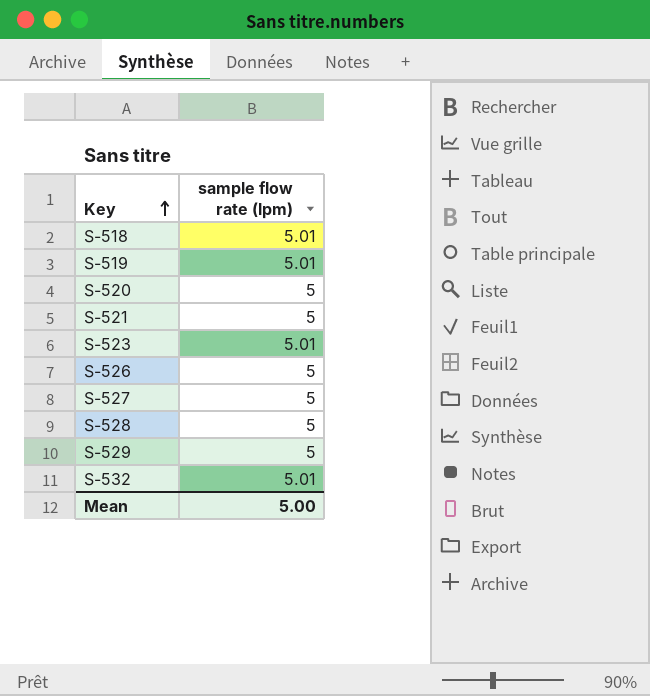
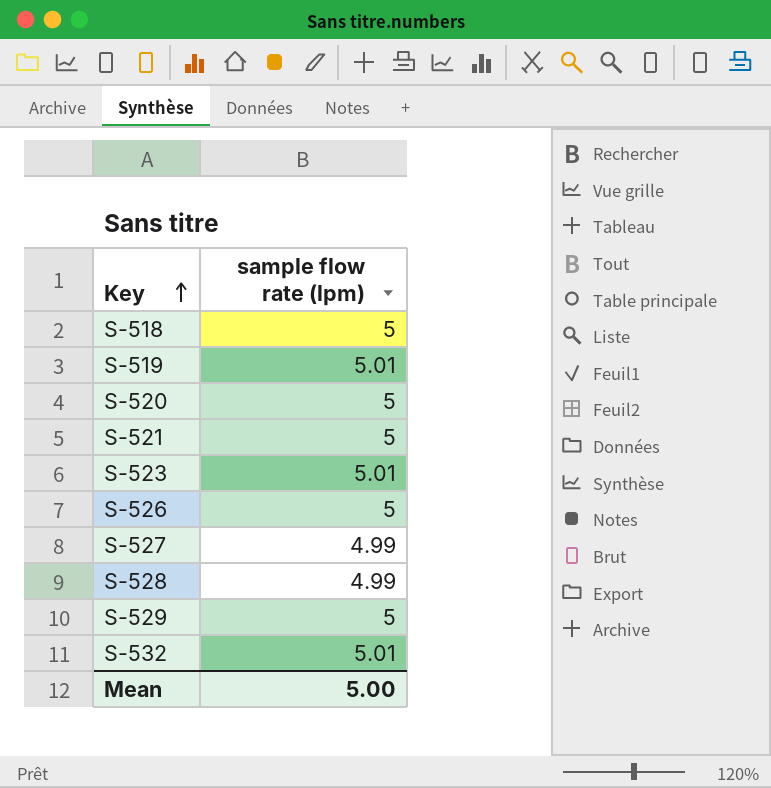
S-518 | sample flow rate (lpm): 5.01 -> 5
S-527 | sample flow rate (lpm): 5 -> 4.99
S-528 | sample flow rate (lpm): 5 -> 4.99

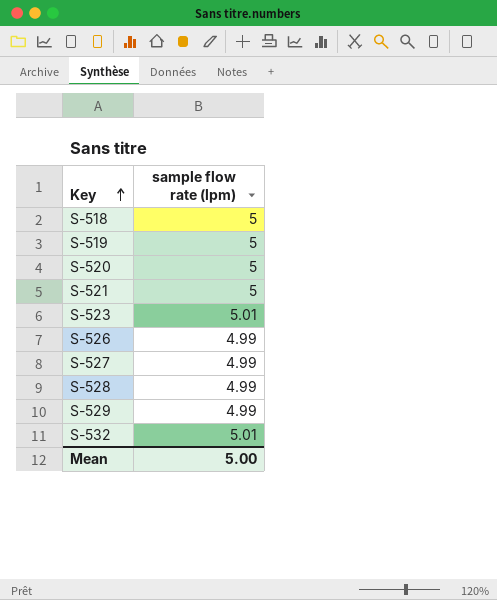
S-519 | sample flow rate (lpm): 5.01 -> 5
S-526 | sample flow rate (lpm): 5 -> 4.99
S-529 | sample flow rate (lpm): 5 -> 4.99

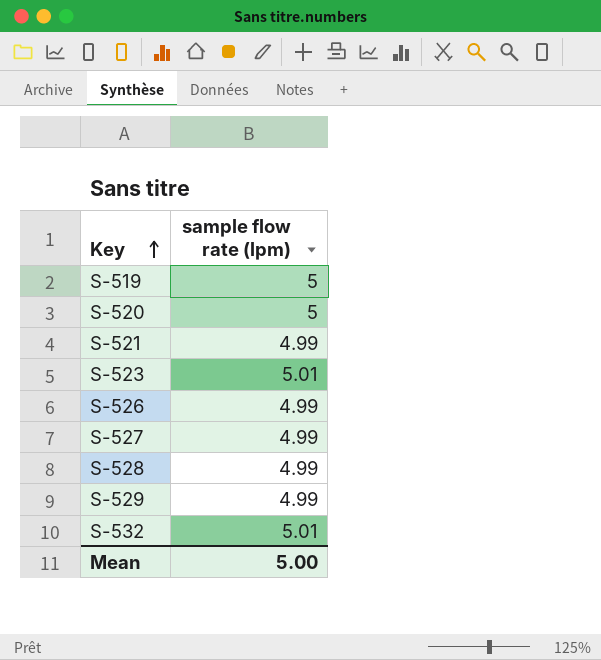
row S-518: 5 -> none
S-521 | sample flow rate (lpm): 5 -> 4.99

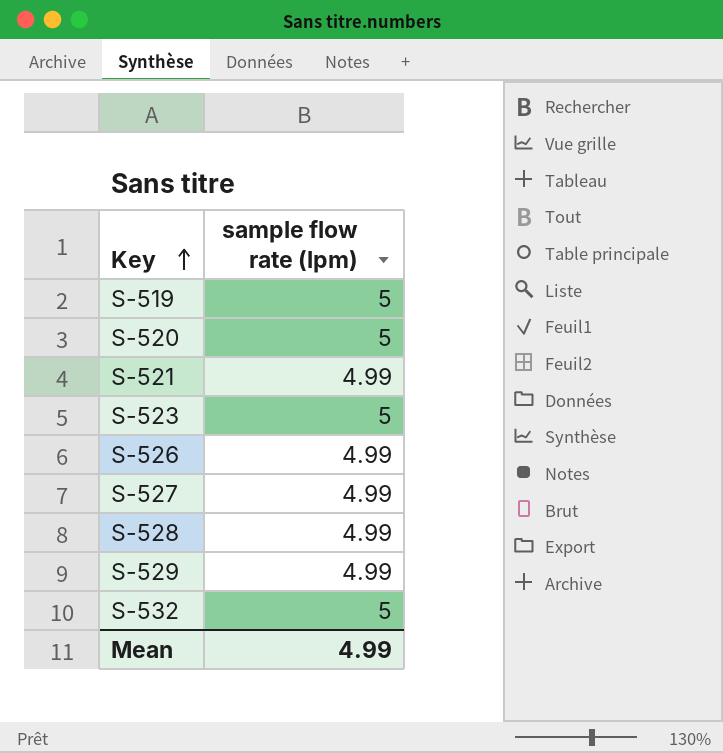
S-523 | sample flow rate (lpm): 5.01 -> 5
S-532 | sample flow rate (lpm): 5.01 -> 5
Mean | sample flow rate (lpm): 5.00 -> 4.99

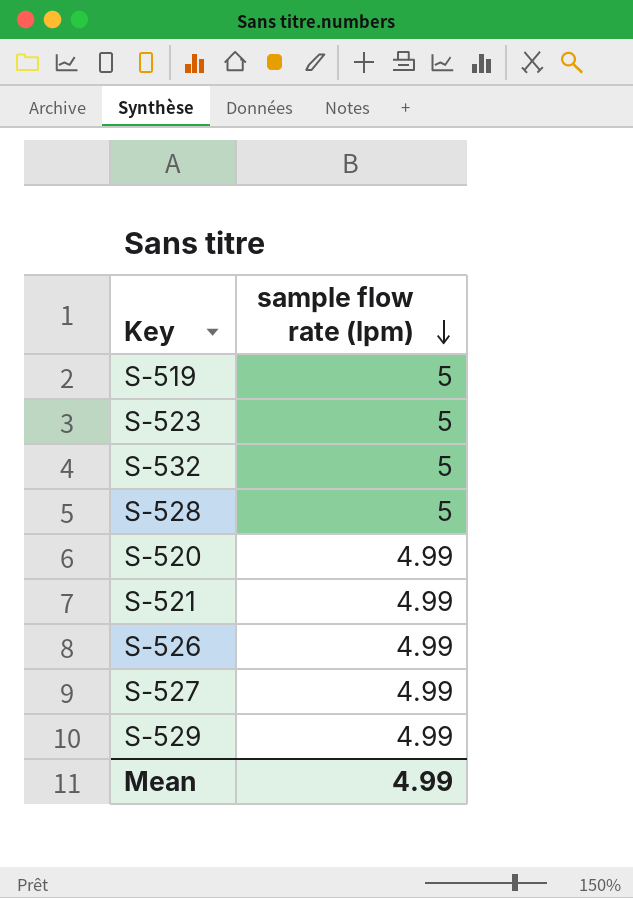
row order: Key ascending -> sample flow rate (lpm) descending
S-528 | sample flow rate (lpm): 4.99 -> 5
S-520 | sample flow rate (lpm): 5 -> 4.99

